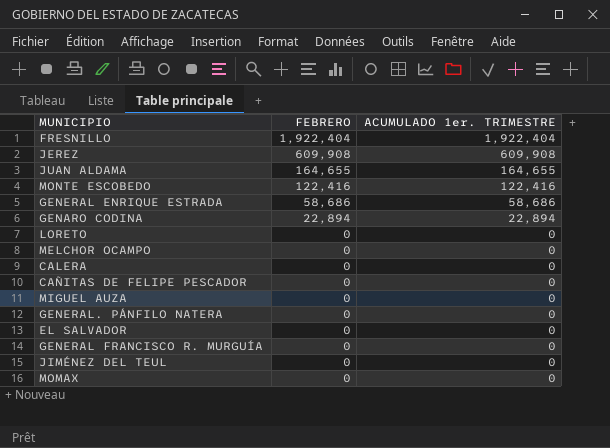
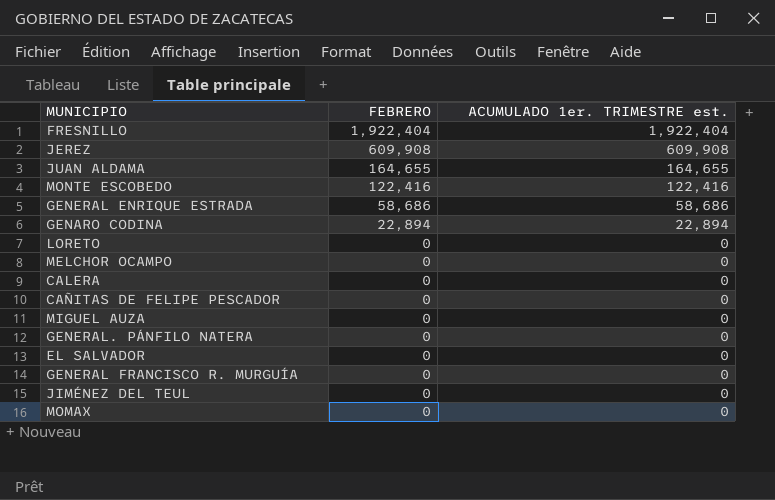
column name: ACUMULADO 1er. TRIMESTRE -> ACUMULADO 1er. TRIMESTRE est.

